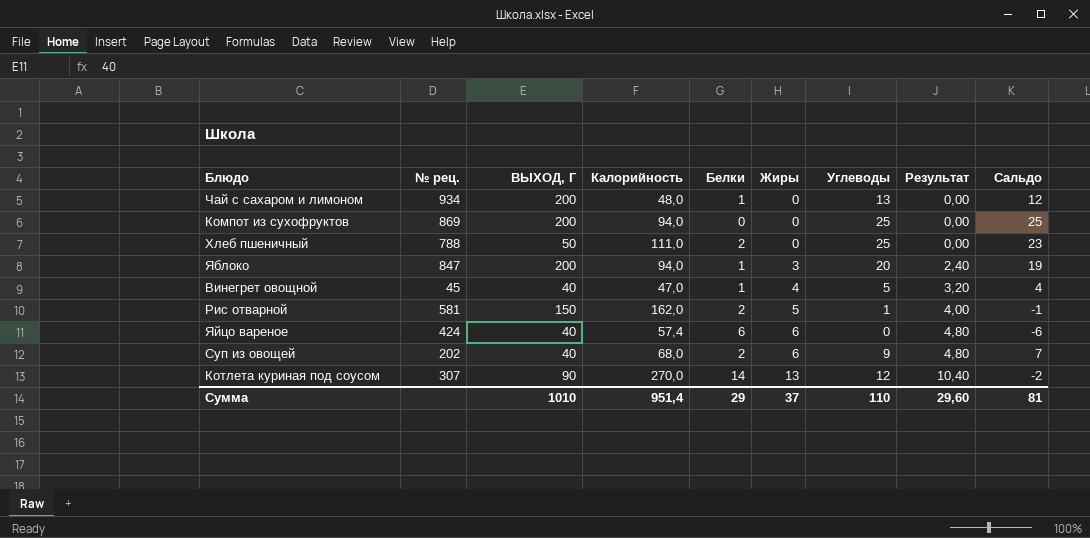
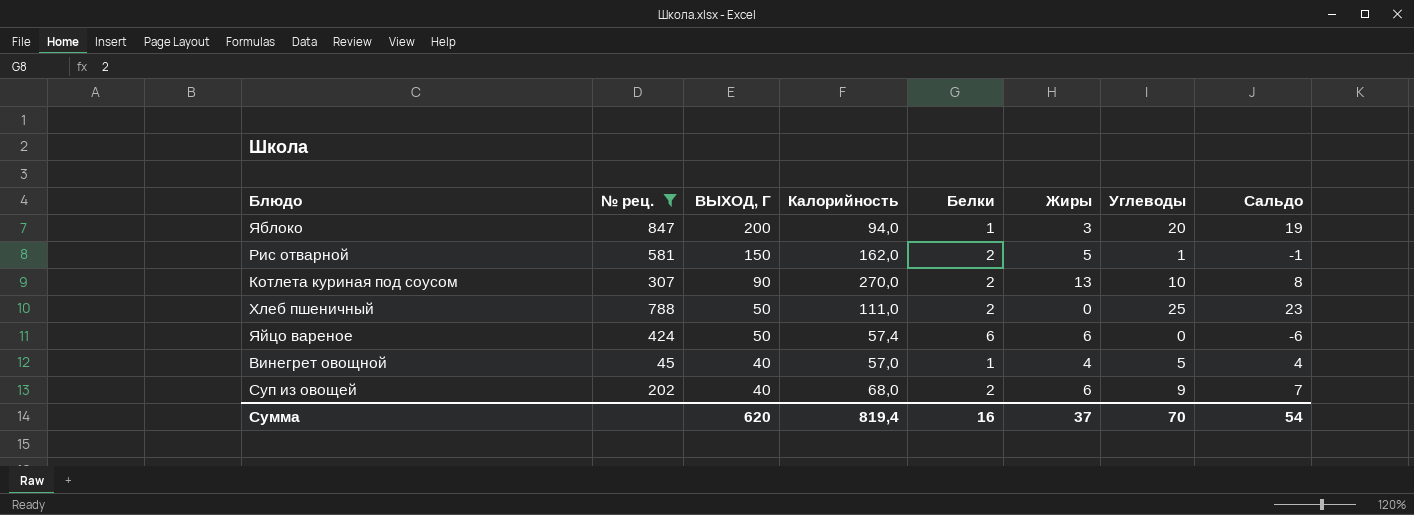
filter: none -> № рец. <= 847
row order: Жиры ascending -> ВЫХОД, Г descending
column Результат | formula: [Жиры] * 0,8 -> none
Котлета куриная под соусом | Белки: 14 -> 2
Котлета куриная под соусом | Углеводы: 12 -> 10
Котлета куриная под соусом | Сальдо: -2 -> 8
Яйцо вареное | ВЫХОД, Г: 40 -> 50
Винегрет овощной | Калорийность: 47,0 -> 57,0
Сумма | ВЫХОД, Г: 1010 -> 620
Сумма | Калорийность: 951,4 -> 819,4
Сумма | Белки: 29 -> 16
Сумма | Углеводы: 110 -> 70
Сумма | Сальдо: 81 -> 54

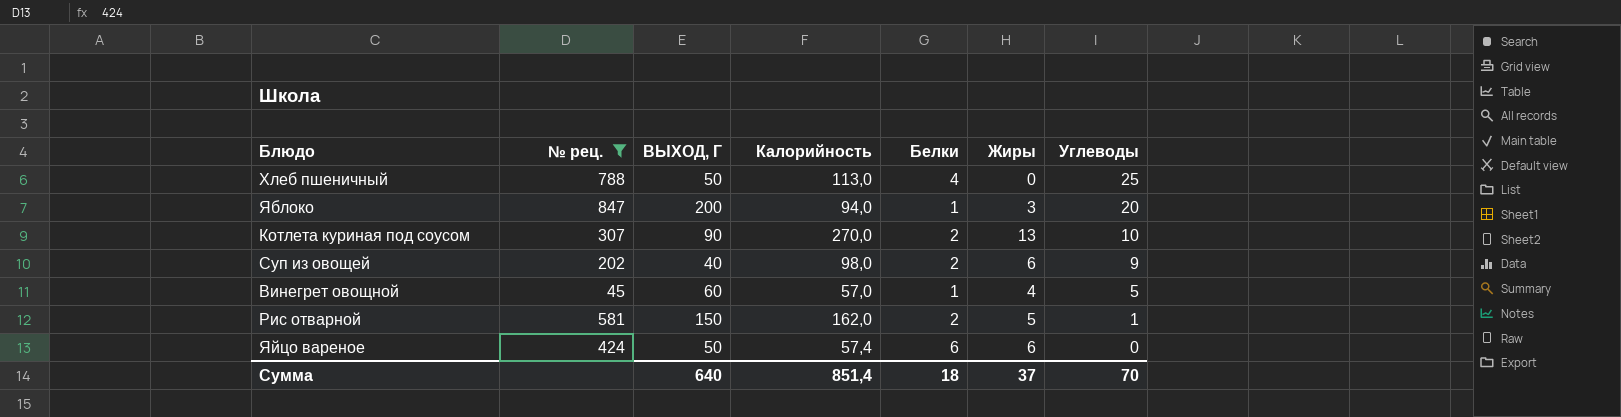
row order: ВЫХОД, Г descending -> Углеводы descending
column Сальдо | formula: [Углеводы] - [Белки] -> none
Хлеб пшеничный | Калорийность: 111,0 -> 113,0
Хлеб пшеничный | Белки: 2 -> 4
Суп из овощей | Калорийность: 68,0 -> 98,0
Винегрет овощной | ВЫХОД, Г: 40 -> 60
Сумма | ВЫХОД, Г: 620 -> 640
Сумма | Калорийность: 819,4 -> 851,4
Сумма | Белки: 16 -> 18

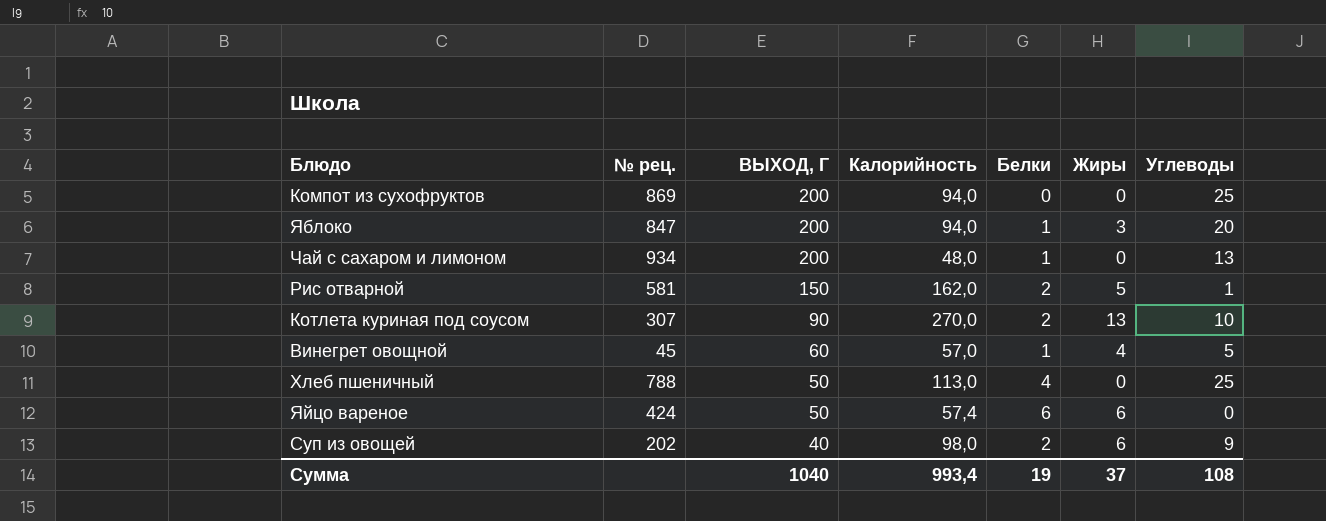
filter: № рец. <= 847 -> none
row order: Углеводы descending -> ВЫХОД, Г descending
Сумма | ВЫХОД, Г: 640 -> 1040
Сумма | Калорийность: 851,4 -> 993,4
Сумма | Белки: 18 -> 19
Сумма | Углеводы: 70 -> 108

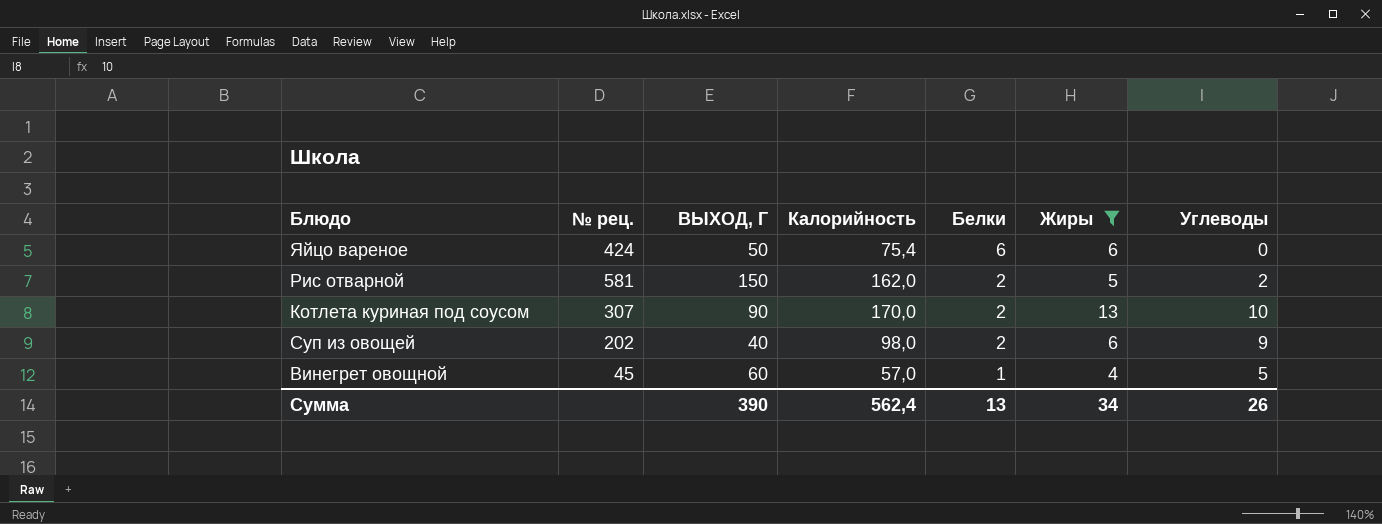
filter: none -> Жиры >= 4
row order: ВЫХОД, Г descending -> Белки descending
Яйцо вареное | Калорийность: 57,4 -> 75,4
Рис отварной | Углеводы: 1 -> 2
Котлета куриная под соусом | Калорийность: 270,0 -> 170,0
Сумма | ВЫХОД, Г: 1040 -> 390
Сумма | Калорийность: 993,4 -> 562,4
Сумма | Белки: 19 -> 13
Сумма | Жиры: 37 -> 34
Сумма | Углеводы: 108 -> 26

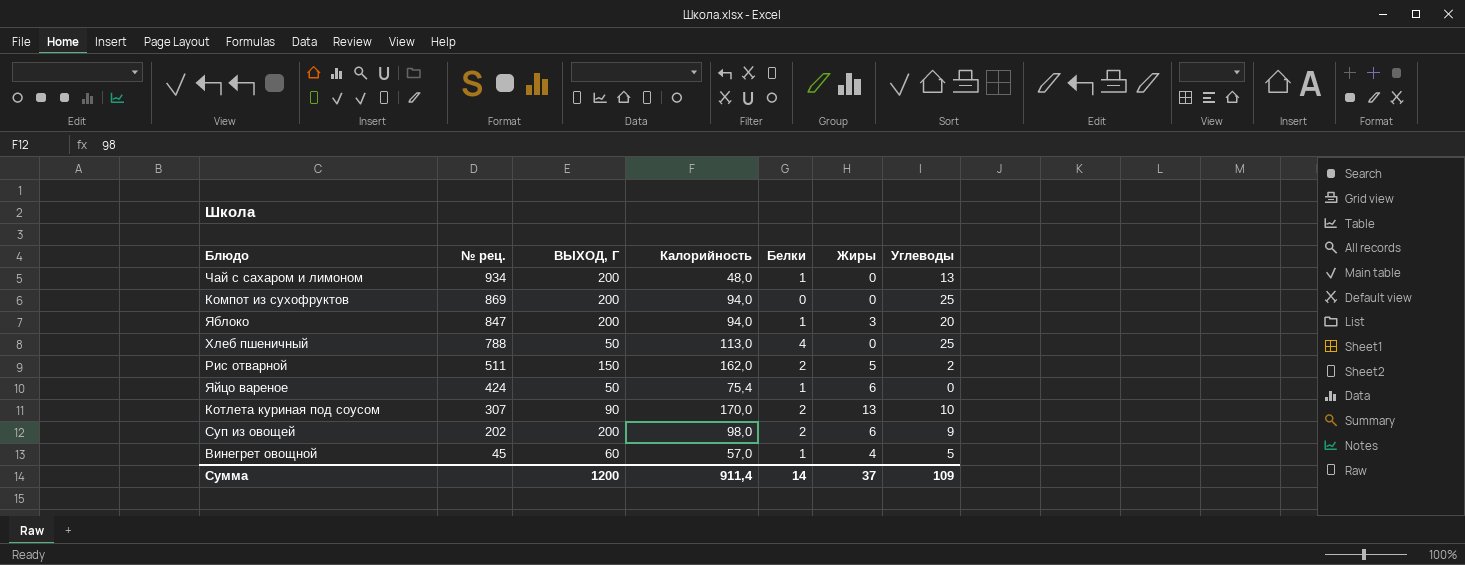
filter: Жиры >= 4 -> none
row order: Белки descending -> № рец. descending
Рис отварной | № рец.: 581 -> 511
Яйцо вареное | Белки: 6 -> 1
Суп из овощей | ВЫХОД, Г: 40 -> 200
Сумма | ВЫХОД, Г: 390 -> 1200
Сумма | Калорийность: 562,4 -> 911,4
Сумма | Белки: 13 -> 14
Сумма | Жиры: 34 -> 37
Сумма | Углеводы: 26 -> 109

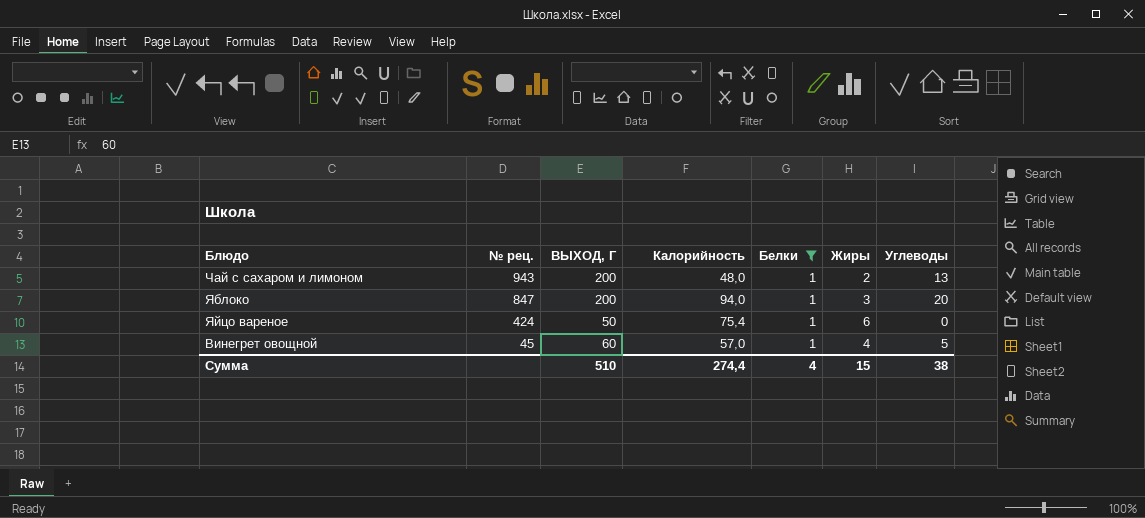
filter: none -> Белки = 1
Чай с сахаром и лимоном | № рец.: 934 -> 943
Чай с сахаром и лимоном | Жиры: 0 -> 2
Сумма | ВЫХОД, Г: 1200 -> 510
Сумма | Калорийность: 911,4 -> 274,4
Сумма | Белки: 14 -> 4
Сумма | Жиры: 37 -> 15
Сумма | Углеводы: 109 -> 38

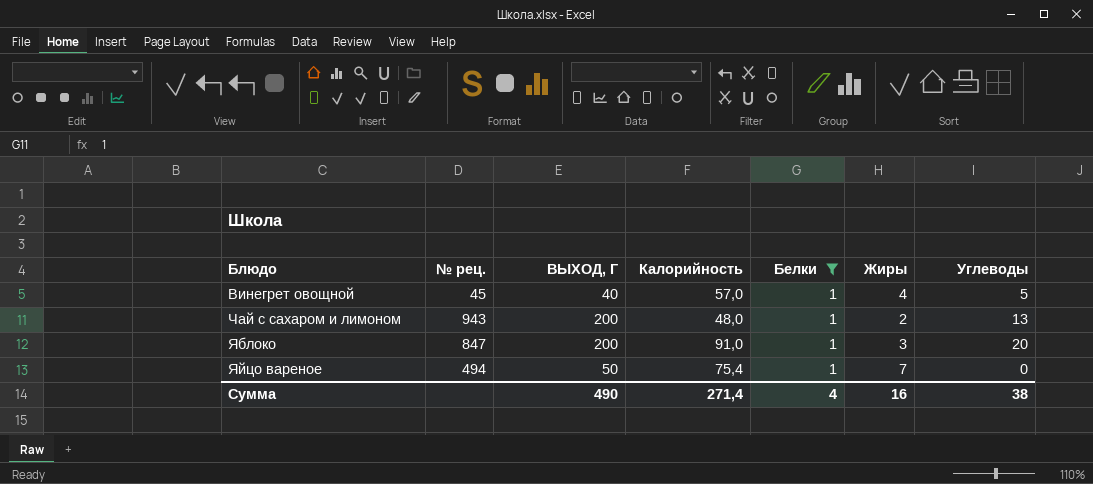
row order: № рец. descending -> Блюдо ascending
Винегрет овощной | ВЫХОД, Г: 60 -> 40
Яблоко | Калорийность: 94,0 -> 91,0
Яйцо вареное | № рец.: 424 -> 494
Яйцо вареное | Жиры: 6 -> 7
Сумма | ВЫХОД, Г: 510 -> 490
Сумма | Калорийность: 274,4 -> 271,4
Сумма | Жиры: 15 -> 16

